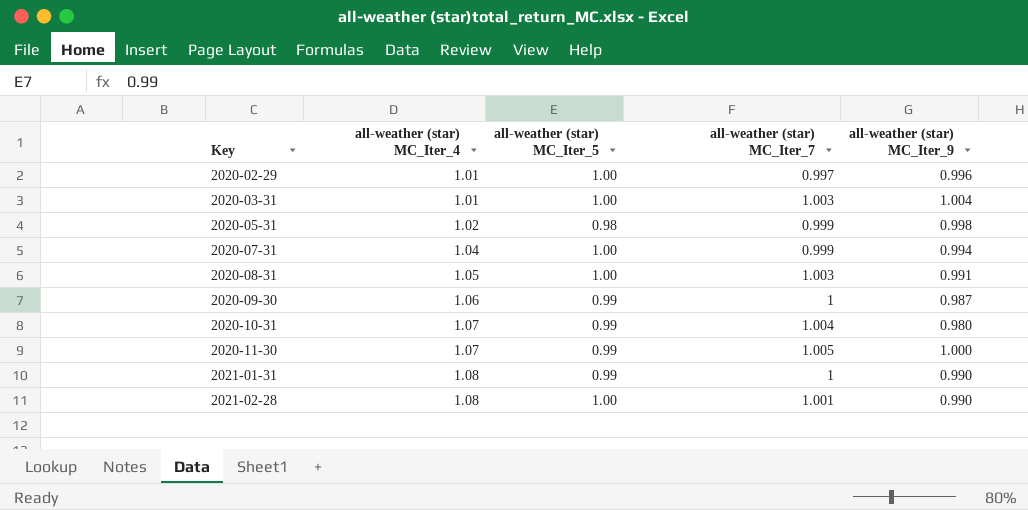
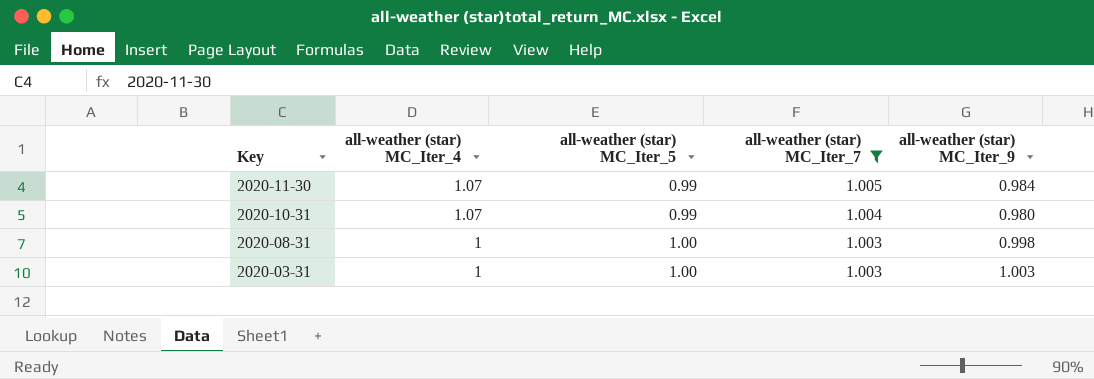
filter: none -> all-weather (star) MC_Iter_7 >= 1.003
row order: Key ascending -> Key descending
2020-11-30 | all-weather (star) MC_Iter_9: 1.000 -> 0.984
2020-08-31 | all-weather (star) MC_Iter_4: 1.05 -> 1
2020-08-31 | all-weather (star) MC_Iter_9: 0.991 -> 0.998
2020-03-31 | all-weather (star) MC_Iter_4: 1.01 -> 1
2020-03-31 | all-weather (star) MC_Iter_9: 1.004 -> 1.003

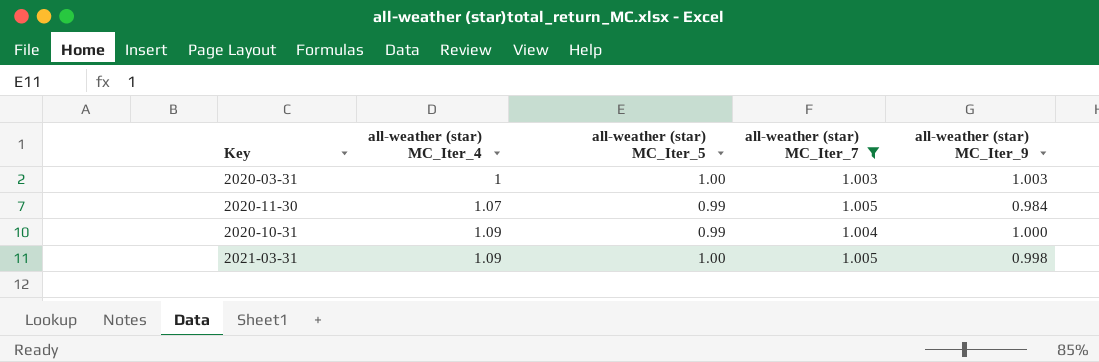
row order: Key descending -> all-weather (star) MC_Iter_4 ascending
row 2020-08-31: 1 | 1.00 | 1.003 | 0.998 -> none
2020-10-31 | all-weather (star) MC_Iter_4: 1.07 -> 1.09
2020-10-31 | all-weather (star) MC_Iter_9: 0.980 -> 1.000
row 2021-03-31: none -> 1.09 | 1.00 | 1.005 | 0.998

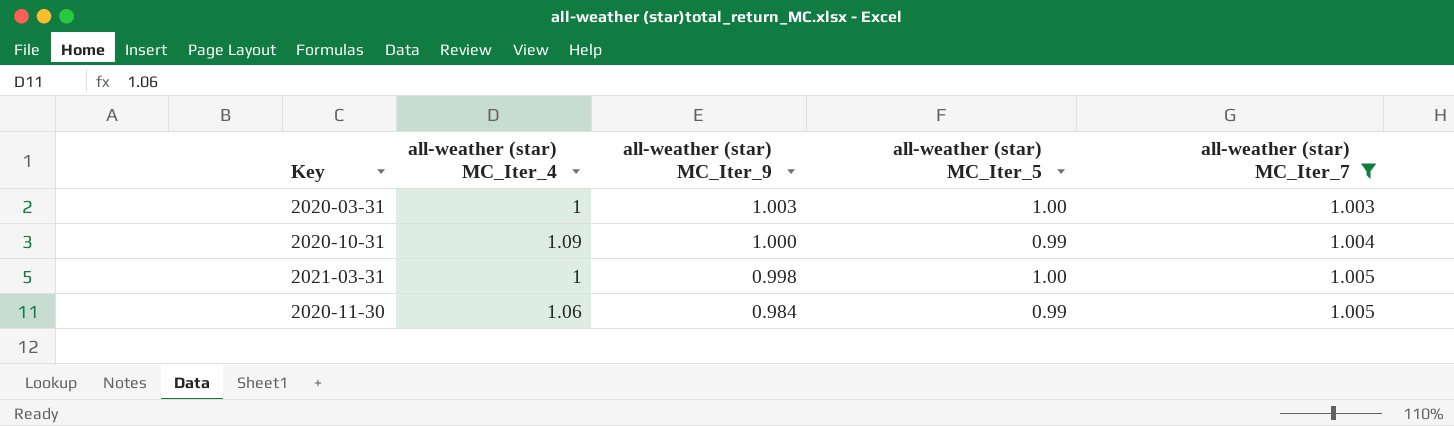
row order: all-weather (star) MC_Iter_4 ascending -> all-weather (star) MC_Iter_9 descending
column all-weather (star) MC_Iter_9 | position: 5 -> 3
2021-03-31 | all-weather (star) MC_Iter_4: 1.09 -> 1
2020-11-30 | all-weather (star) MC_Iter_4: 1.07 -> 1.06

